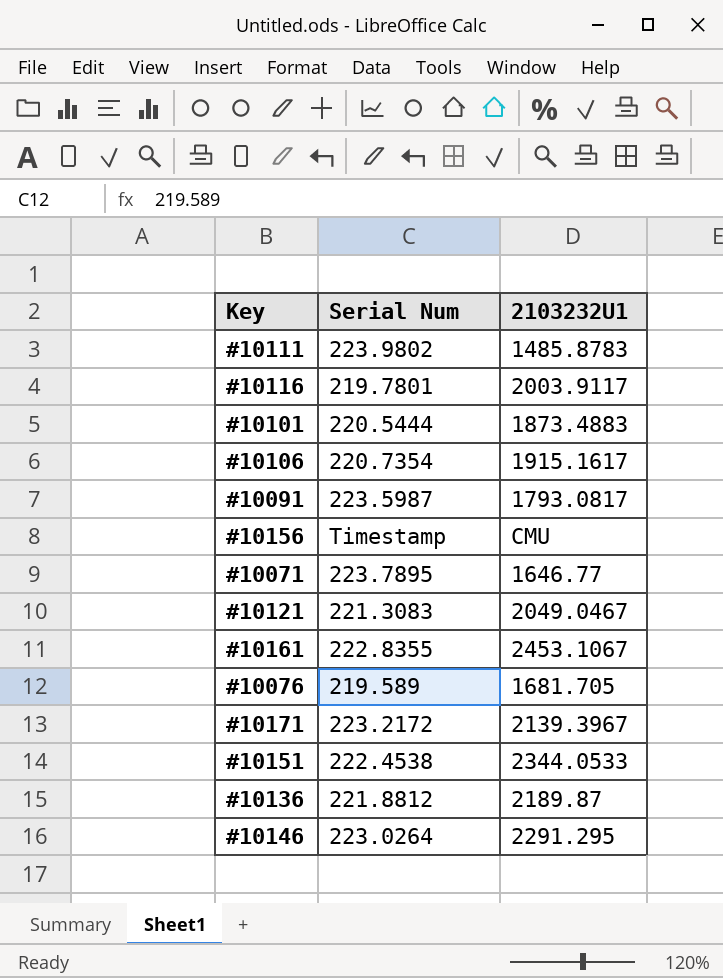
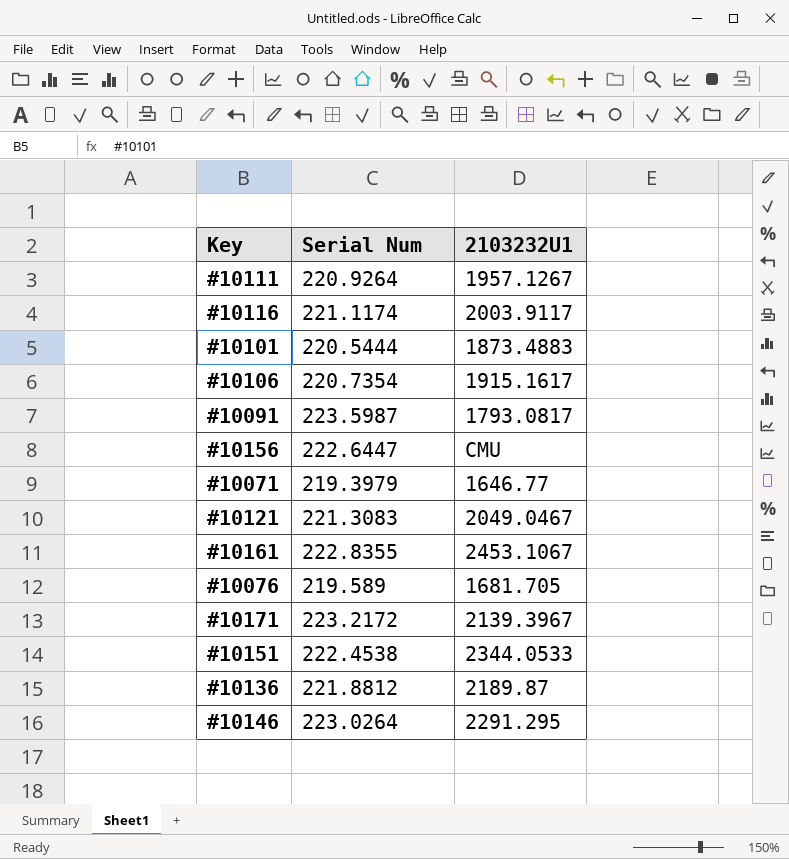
#10111 | Serial Num: 223.9802 -> 220.9264
#10111 | 2103232U1: 1485.8783 -> 1957.1267
#10116 | Serial Num: 219.7801 -> 221.1174
#10156 | Serial Num: Timestamp -> 222.6447
#10071 | Serial Num: 223.7895 -> 219.3979

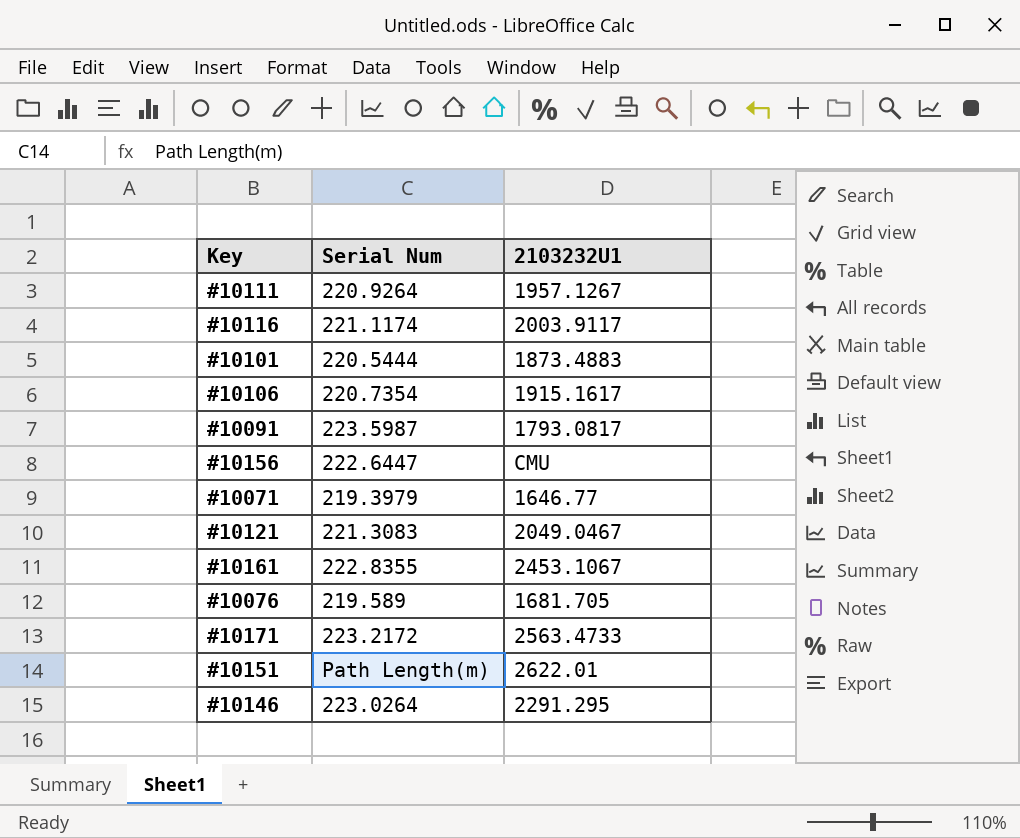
row #10136: 221.8812 | 2189.87 -> none
#10171 | 2103232U1: 2139.3967 -> 2563.4733
#10151 | Serial Num: 222.4538 -> Path Length(m)
#10151 | 2103232U1: 2344.0533 -> 2622.01

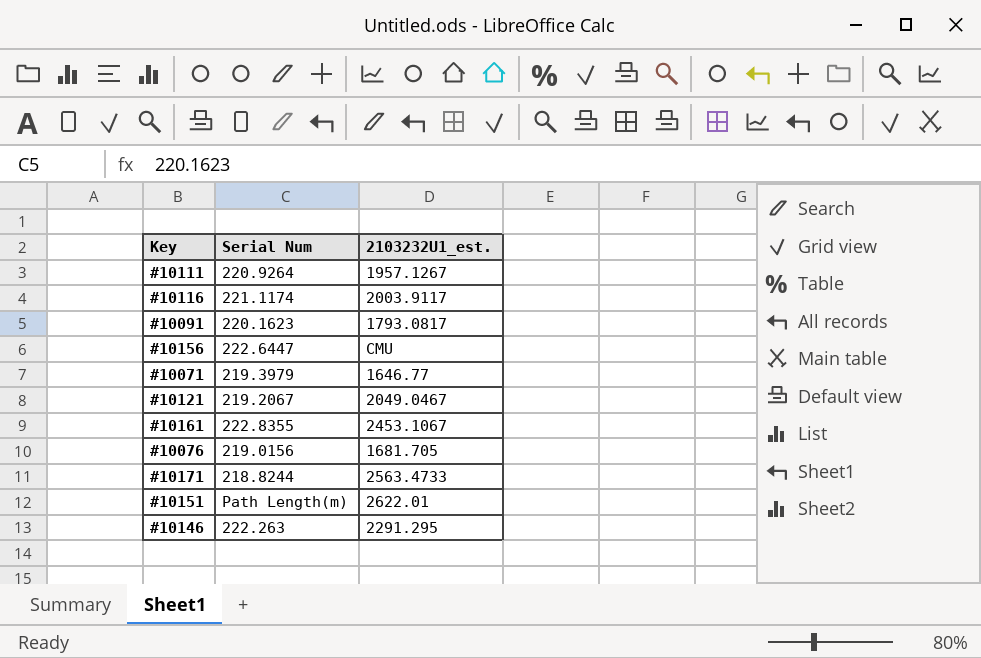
column name: 2103232U1 -> 2103232U1_est.
row #10101: 220.5444 | 1873.4883 -> none
row #10106: 220.7354 | 1915.1617 -> none
#10091 | Serial Num: 223.5987 -> 220.1623
#10121 | Serial Num: 221.3083 -> 219.2067
#10076 | Serial Num: 219.589 -> 219.0156
#10171 | Serial Num: 223.2172 -> 218.8244
#10146 | Serial Num: 223.0264 -> 222.263

